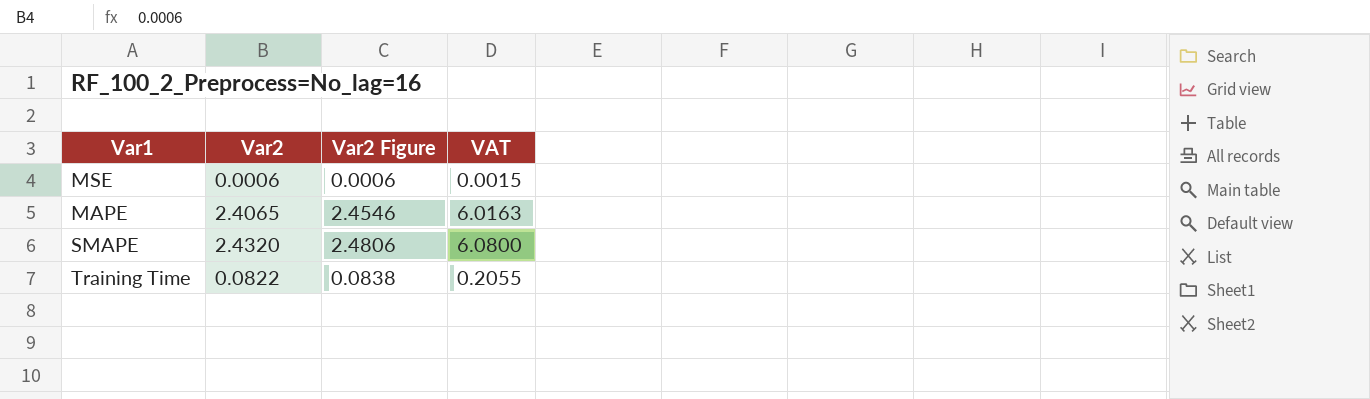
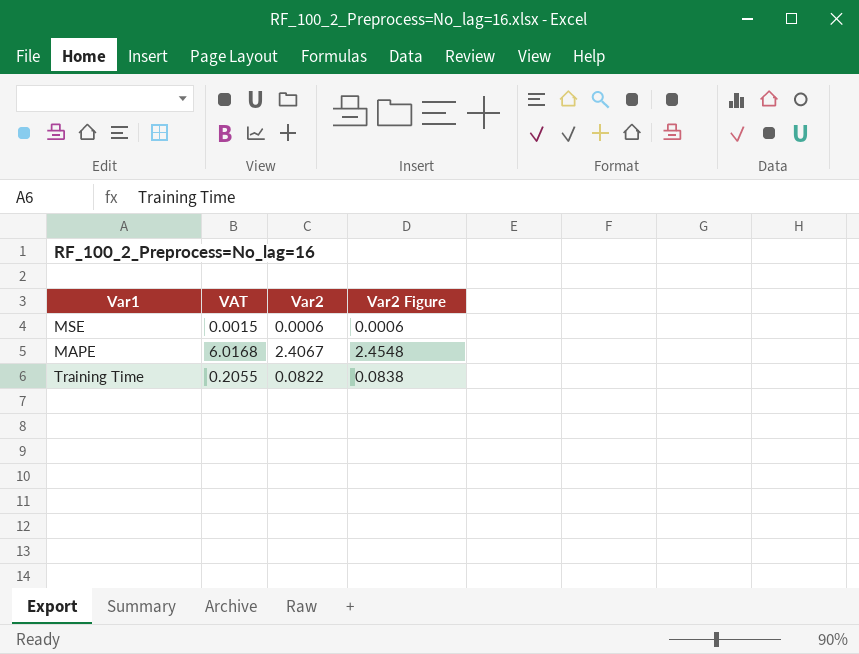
column VAT | position: 4 -> 2
row SMAPE: 2.4320 | 2.4806 | 6.0800 -> none
MAPE | VAT: 6.0163 -> 6.0168
MAPE | Var2: 2.4065 -> 2.4067
MAPE | Var2 Figure: 2.4546 -> 2.4548

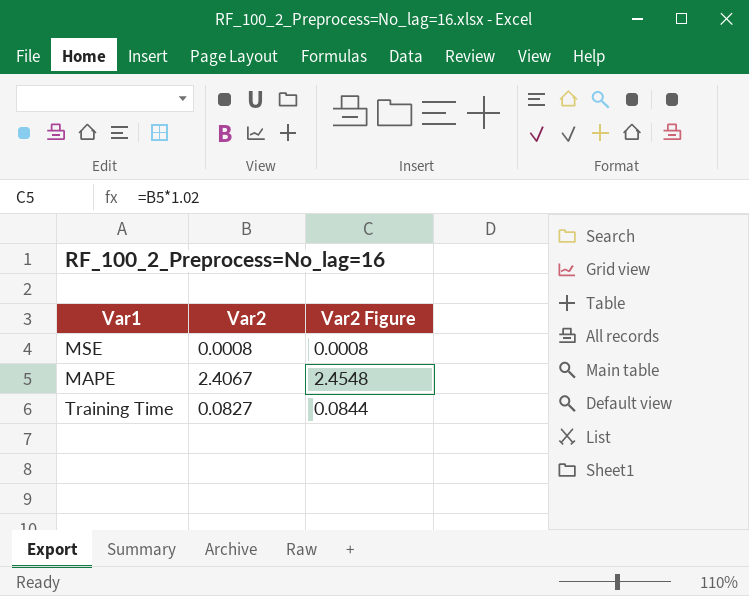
column VAT | formula: [Var2] * 2.5 -> none
MSE | Var2: 0.0006 -> 0.0008
MSE | Var2 Figure: 0.0006 -> 0.0008
Training Time | Var2: 0.0822 -> 0.0827
Training Time | Var2 Figure: 0.0838 -> 0.0844

